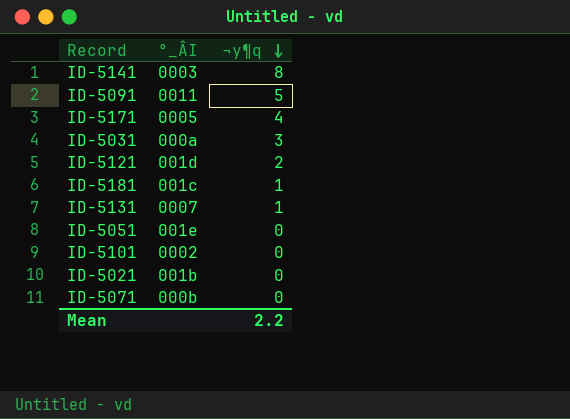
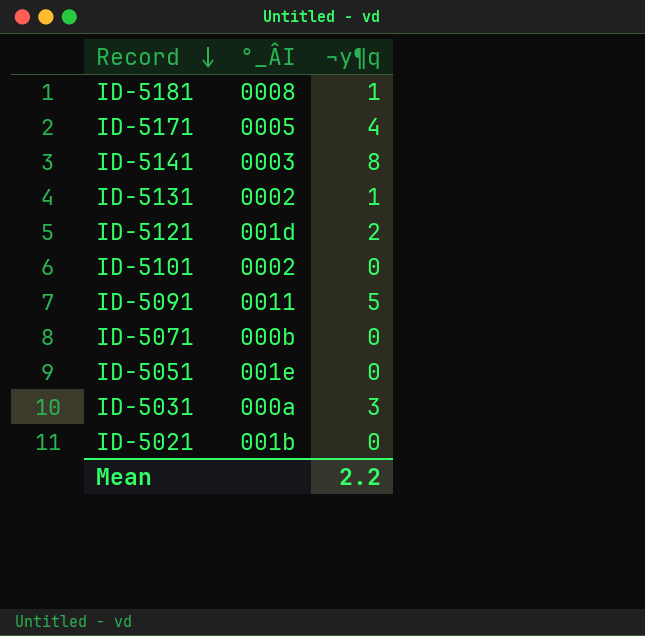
row order: ¬y¶q descending -> Record descending
ID-5181 | °_ÂI: 001c -> 0008
ID-5131 | °_ÂI: 0007 -> 0002

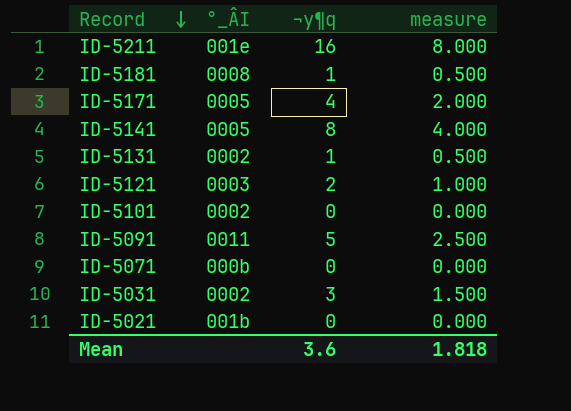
column measure | formula: none -> [¬y¶q] * 0.5
row ID-5051: 001e | 0 -> none
row ID-5211: none -> 001e | 16 | 8.000
ID-5141 | °_ÂI: 0003 -> 0005
ID-5121 | °_ÂI: 001d -> 0003
ID-5031 | °_ÂI: 000a -> 0002
Mean | ¬y¶q: 2.2 -> 3.6

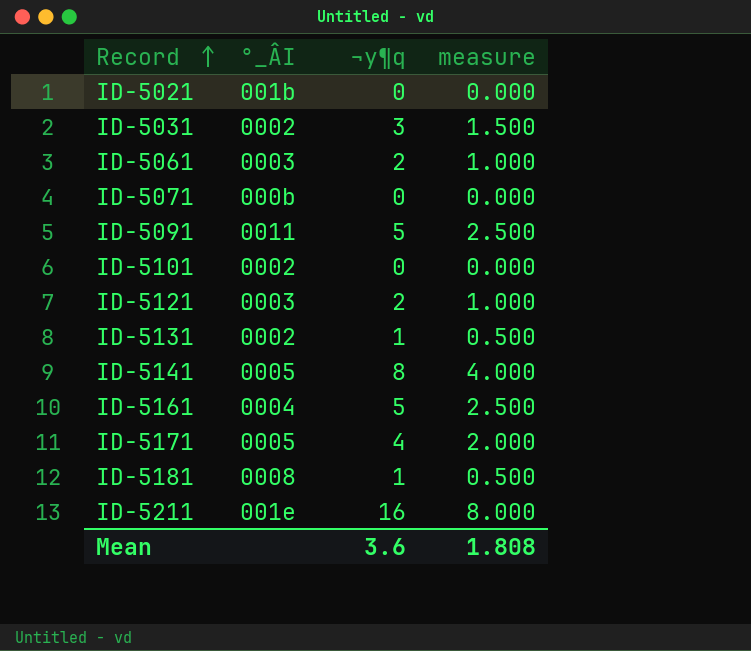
row order: Record descending -> Record ascending
row ID-5061: none -> 0003 | 2 | 1.000
row ID-5161: none -> 0004 | 5 | 2.500
Mean | measure: 1.818 -> 1.808

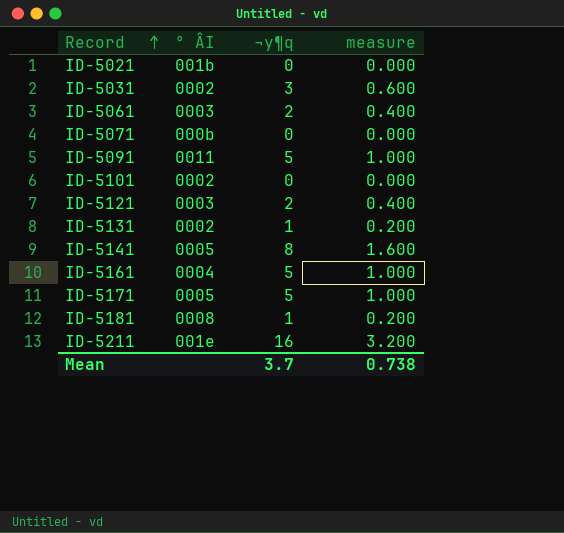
column name: °_ÂI -> ° ÂI
column measure | formula: [¬y¶q] * 0.5 -> [¬y¶q] * 0.2
ID-5171 | ¬y¶q: 4 -> 5
Mean | ¬y¶q: 3.6 -> 3.7
Mean | measure: 1.808 -> 0.738

